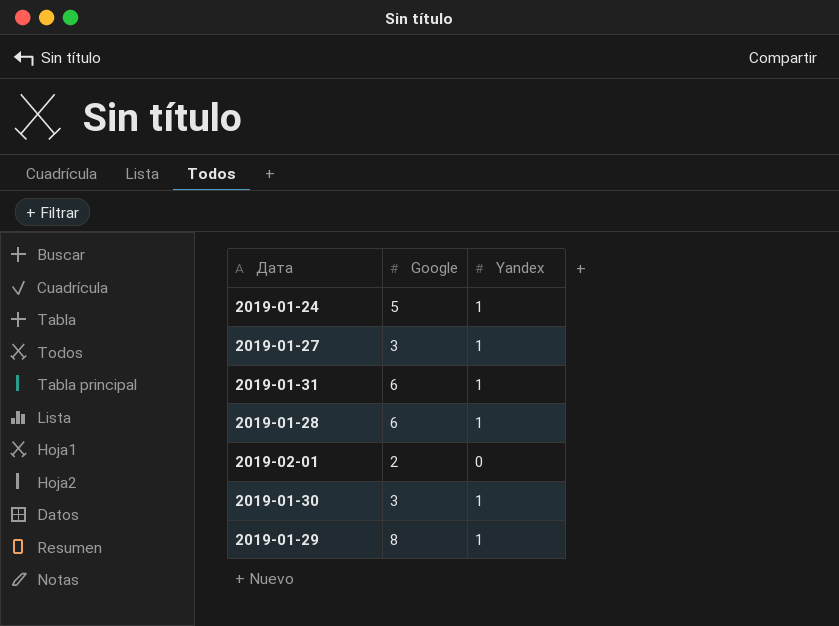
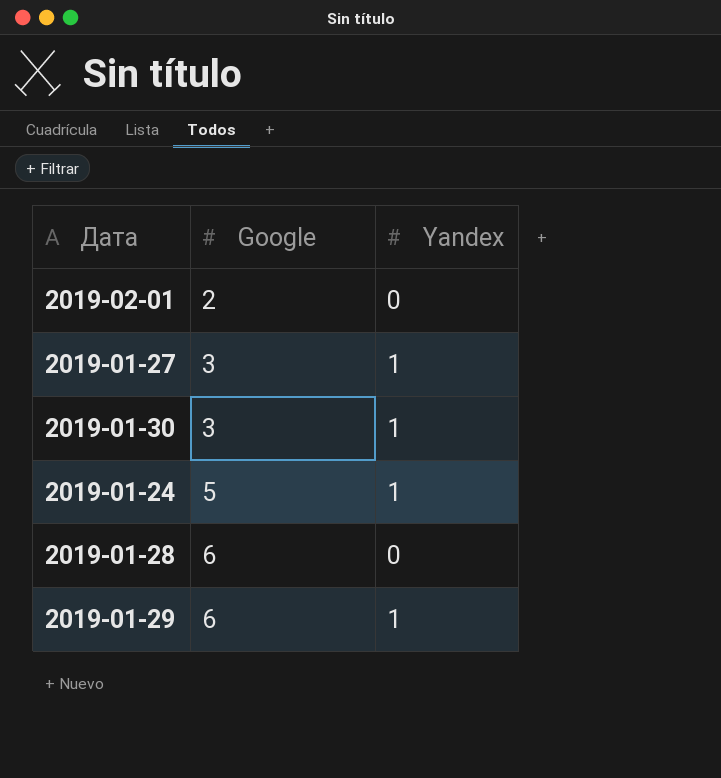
row order: none -> Google ascending
row 2019-01-31: 6 | 1 -> none
2019-01-28 | Yandex: 1 -> 0
2019-01-29 | Google: 8 -> 6

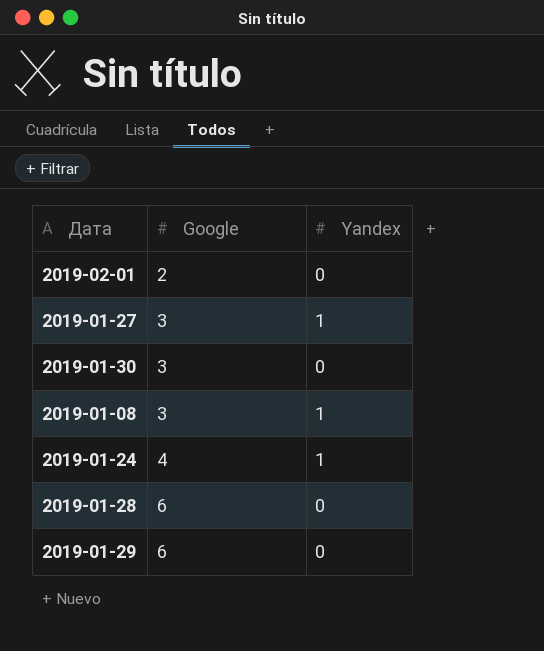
2019-01-30 | Yandex: 1 -> 0
row 2019-01-08: none -> 3 | 1
2019-01-24 | Google: 5 -> 4
2019-01-29 | Yandex: 1 -> 0

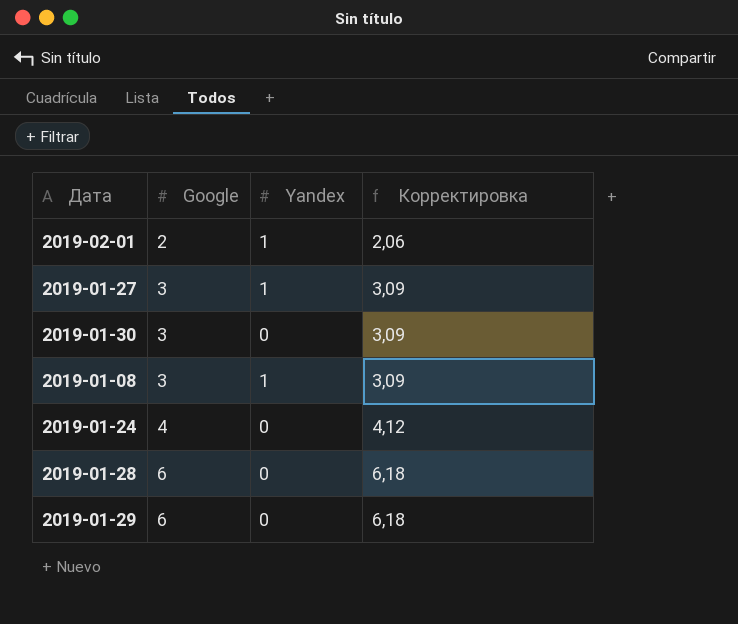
column Корректировка | formula: none -> [Google] * 1,03
2019-02-01 | Yandex: 0 -> 1
2019-01-24 | Yandex: 1 -> 0

